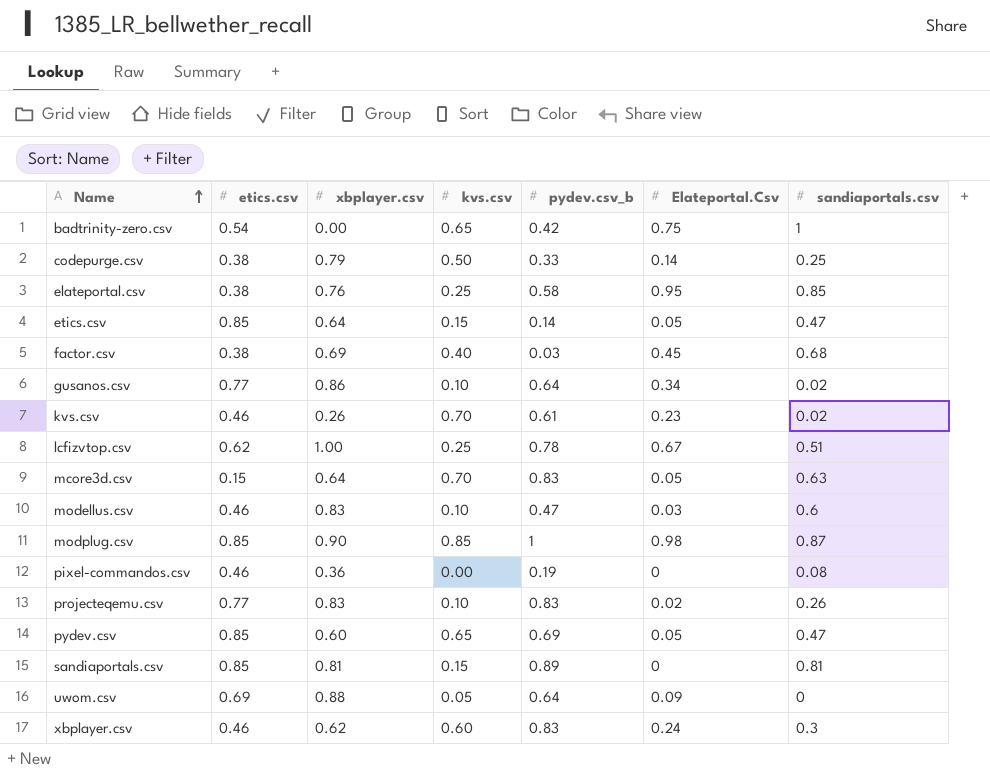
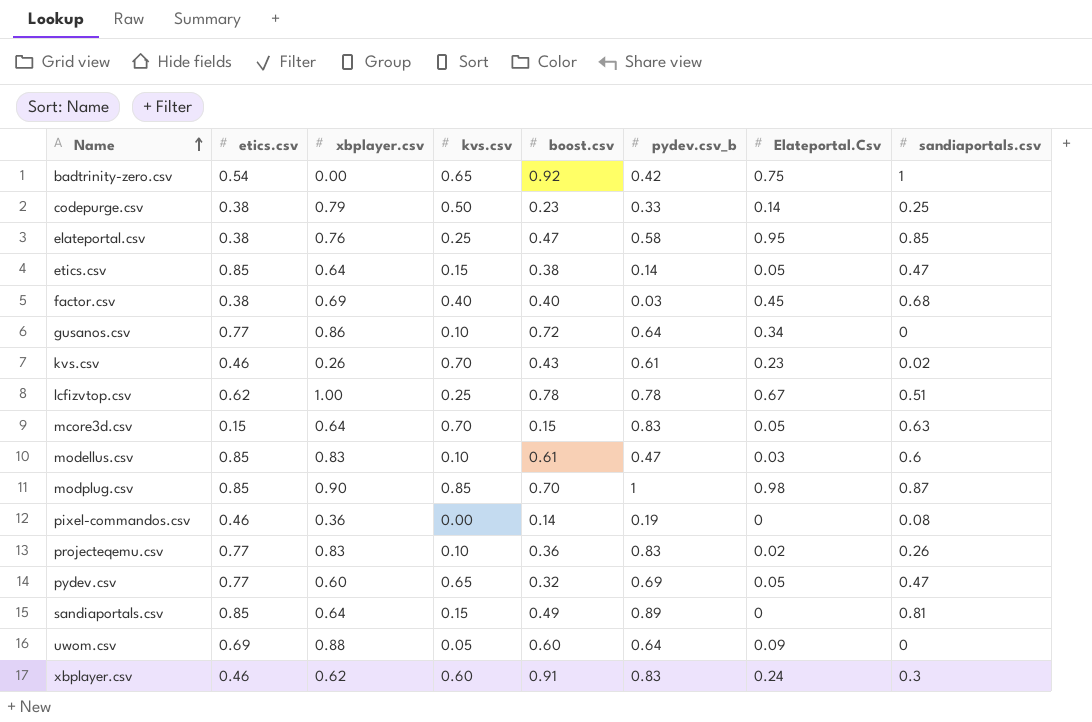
column boost.csv | position: none -> 5
gusanos.csv | sandiaportals.csv: 0.02 -> 0
modellus.csv | etics.csv: 0.46 -> 0.85
pydev.csv | etics.csv: 0.85 -> 0.77
sandiaportals.csv | xbplayer.csv: 0.81 -> 0.64

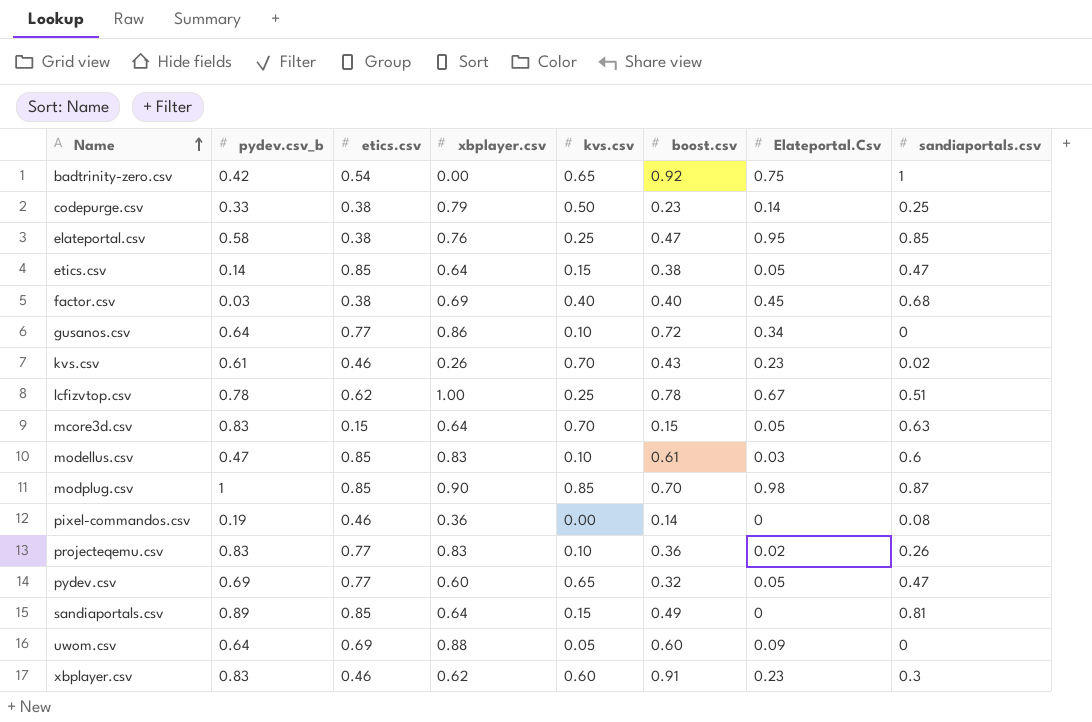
column pydev.csv_b | position: 6 -> 2
xbplayer.csv | Elateportal.Csv: 0.24 -> 0.23

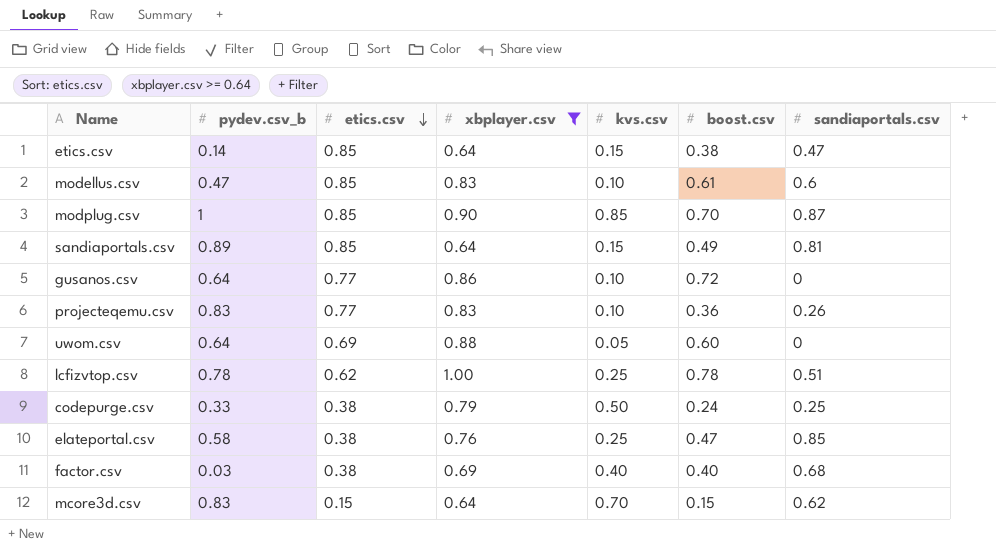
filter: none -> xbplayer.csv >= 0.64
row order: Name ascending -> etics.csv descending
column Elateportal.Csv | position: 7 -> none
codepurge.csv | boost.csv: 0.23 -> 0.24
mcore3d.csv | sandiaportals.csv: 0.63 -> 0.62

